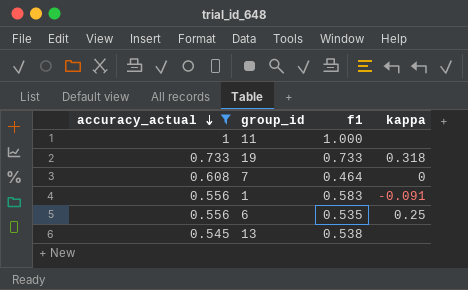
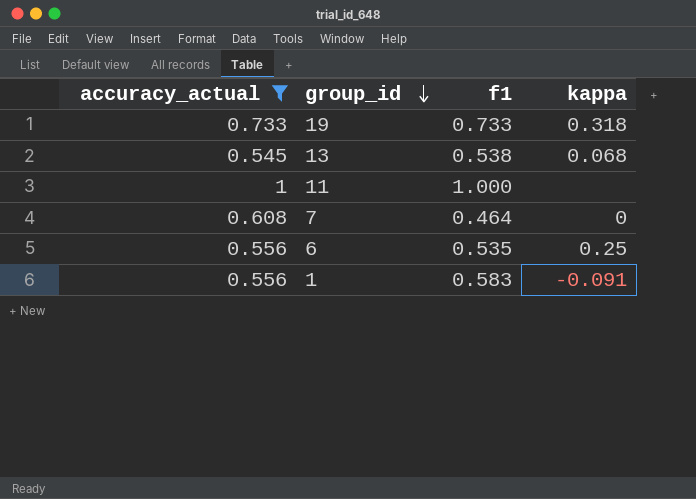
row order: accuracy_actual descending -> group_id descending
13 | kappa: none -> 0.068

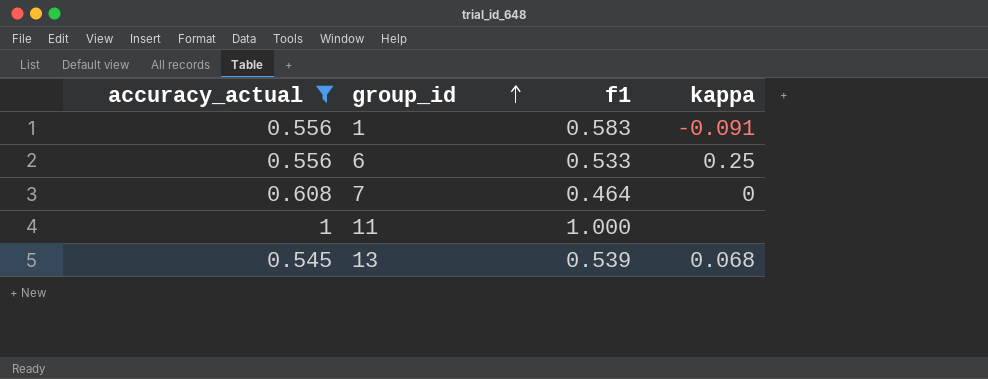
row order: group_id descending -> group_id ascending
row 19: 0.733 | 0.733 | 0.318 -> none
6 | f1: 0.535 -> 0.533
13 | f1: 0.538 -> 0.539

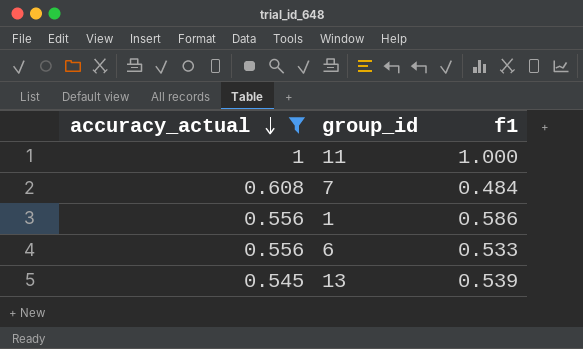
row order: group_id ascending -> accuracy_actual descending
column kappa | position: 4 -> none
7 | f1: 0.464 -> 0.484
1 | f1: 0.583 -> 0.586

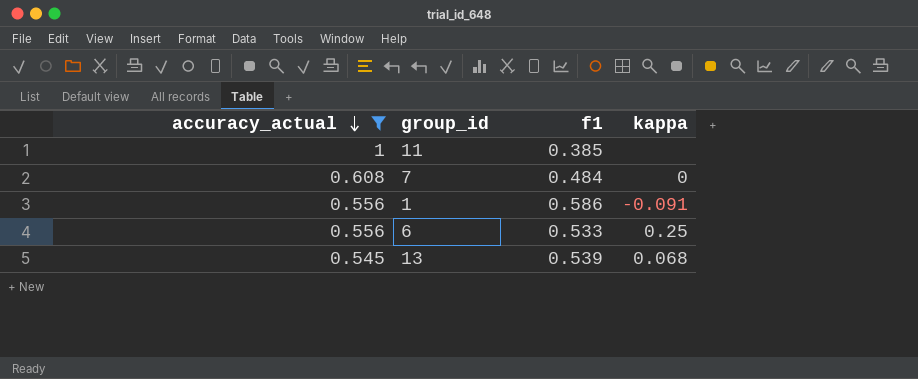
column kappa | position: none -> 4
11 | f1: 1.000 -> 0.385

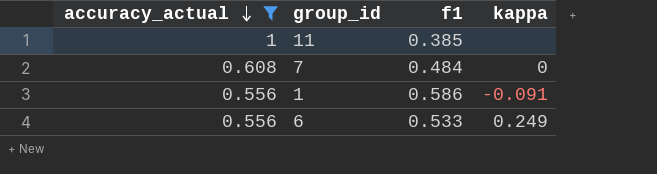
row 13: 0.545 | 0.539 | 0.068 -> none
6 | kappa: 0.25 -> 0.249

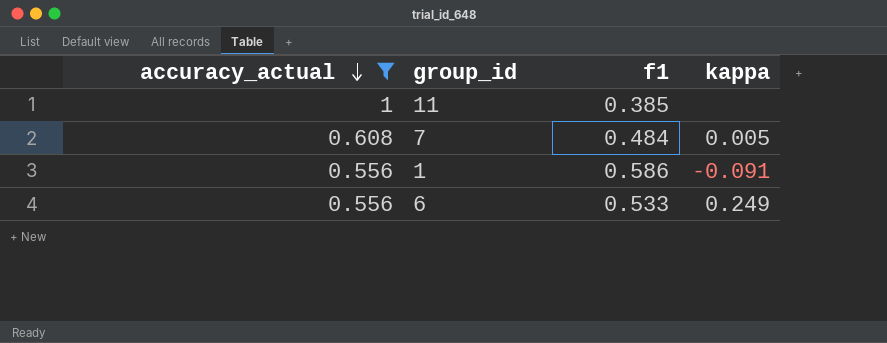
7 | kappa: 0 -> 0.005

